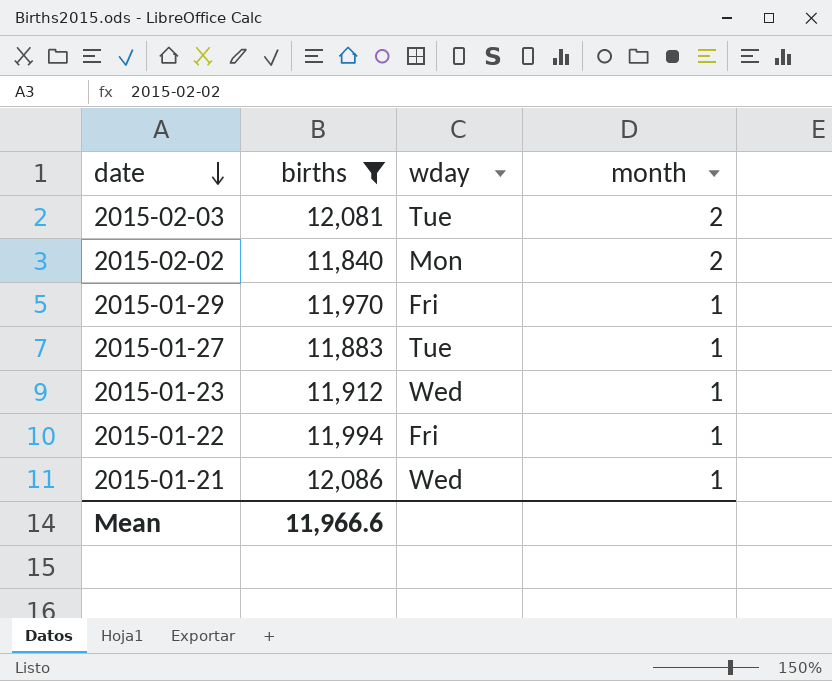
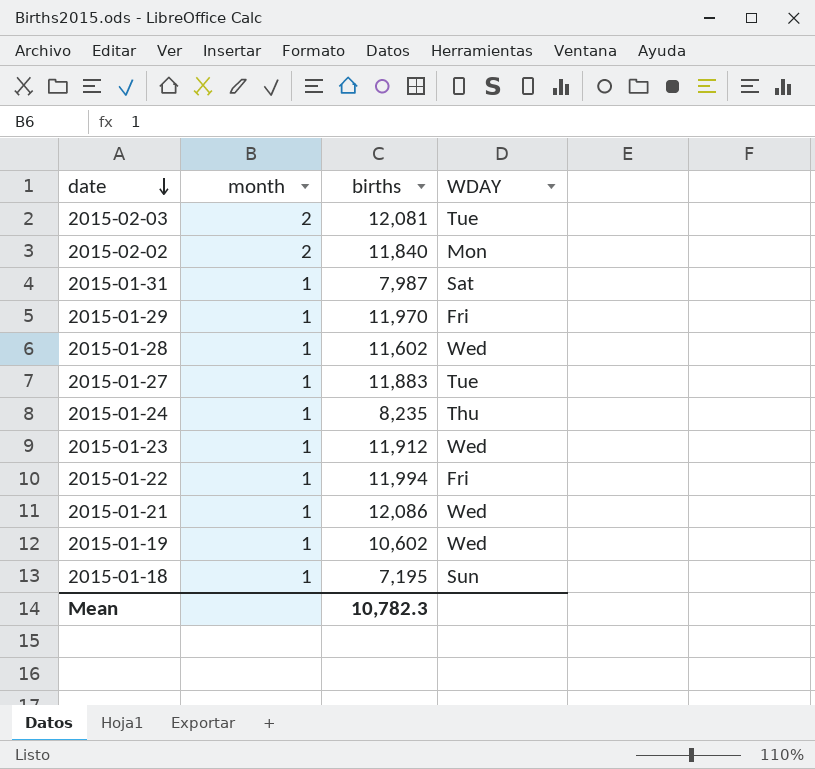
filter: births >= 11,840 -> none
column month | position: 4 -> 2
column name: wday -> WDAY
Mean | births: 11,966.6 -> 10,782.3

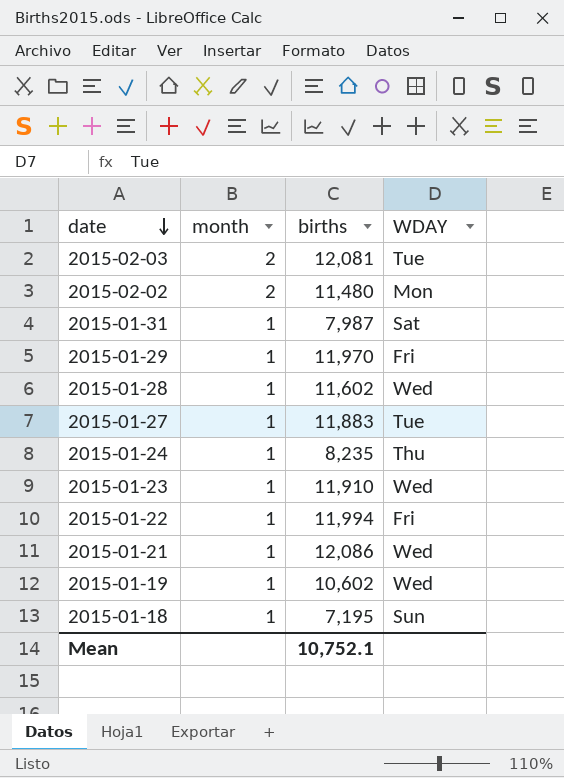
2015-02-02 | births: 11,840 -> 11,480
2015-01-23 | births: 11,912 -> 11,910
Mean | births: 10,782.3 -> 10,752.1

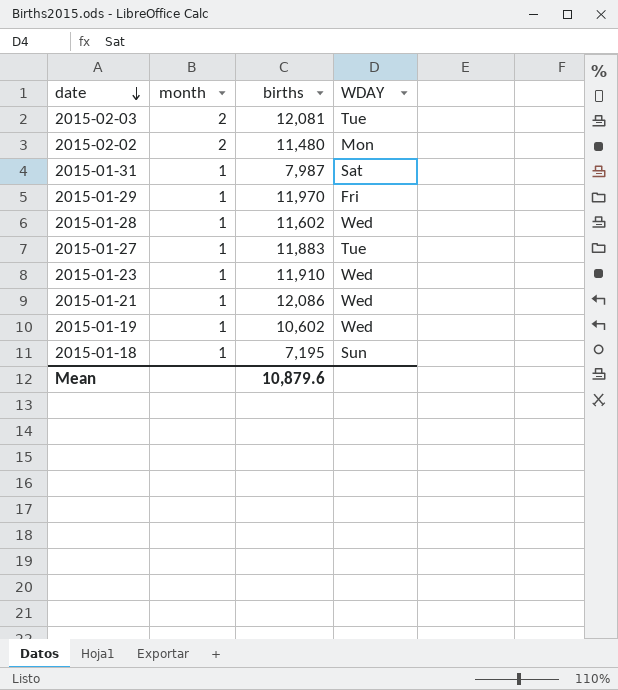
row 2015-01-24: 1 | 8,235 | Thu -> none
row 2015-01-22: 1 | 11,994 | Fri -> none
Mean | births: 10,752.1 -> 10,879.6

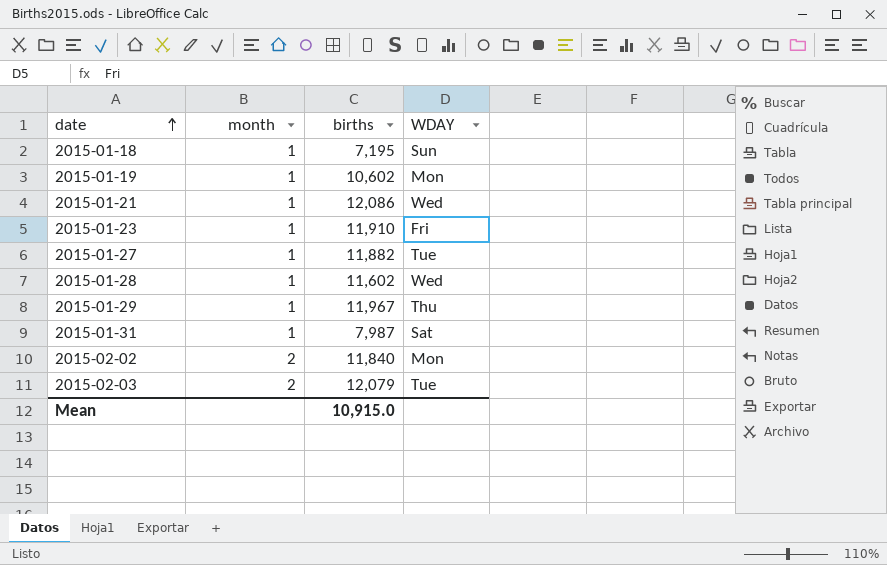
row order: date descending -> date ascending
2015-01-19 | WDAY: Wed -> Mon
2015-01-23 | WDAY: Wed -> Fri
2015-01-27 | births: 11,883 -> 11,882
2015-01-29 | births: 11,970 -> 11,967
2015-01-29 | WDAY: Fri -> Thu
2015-02-02 | births: 11,480 -> 11,840
2015-02-03 | births: 12,081 -> 12,079
Mean | births: 10,879.6 -> 10,915.0

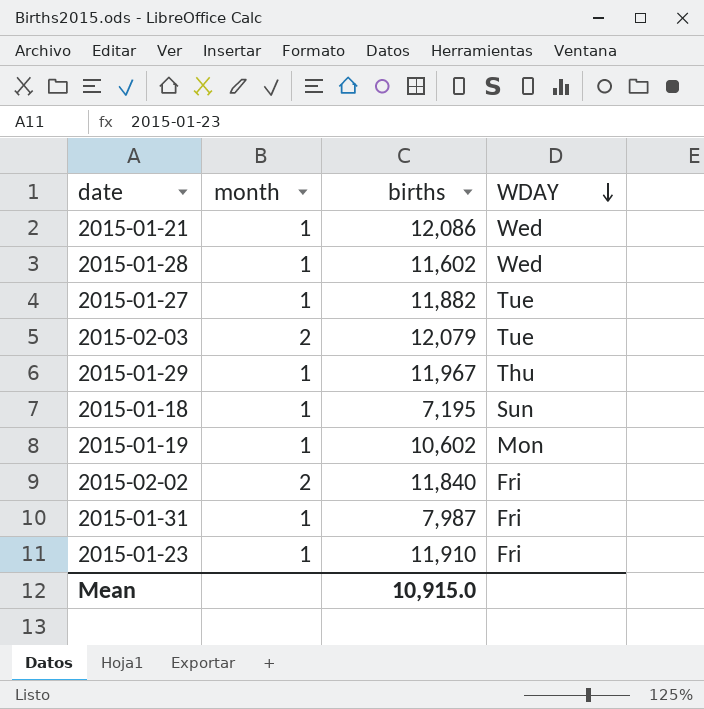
row order: date ascending -> WDAY descending
2015-02-02 | WDAY: Mon -> Fri
2015-01-31 | WDAY: Sat -> Fri

